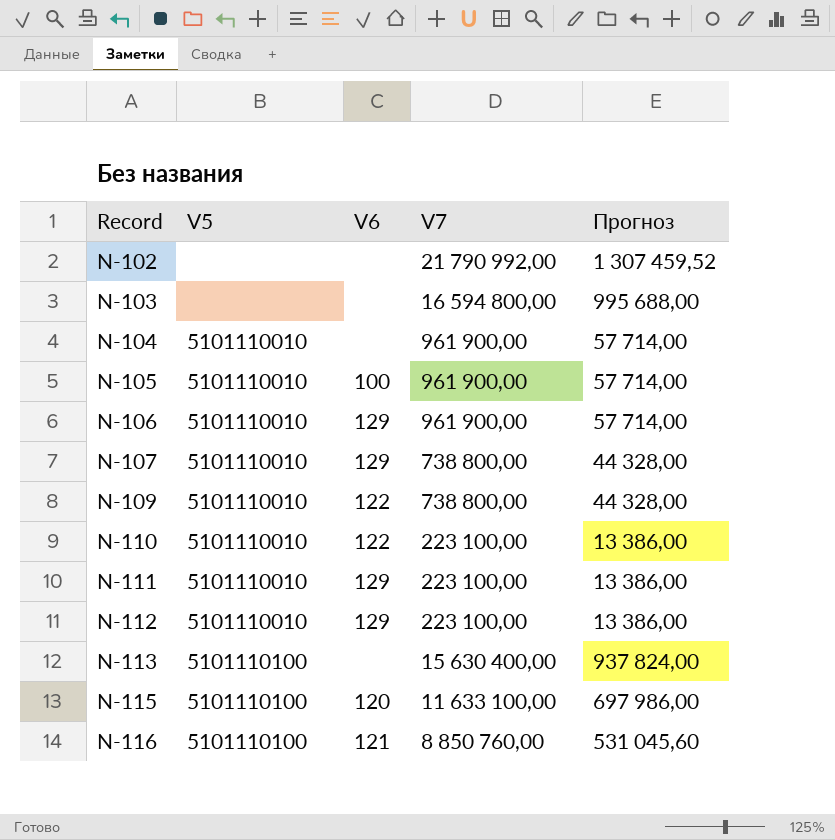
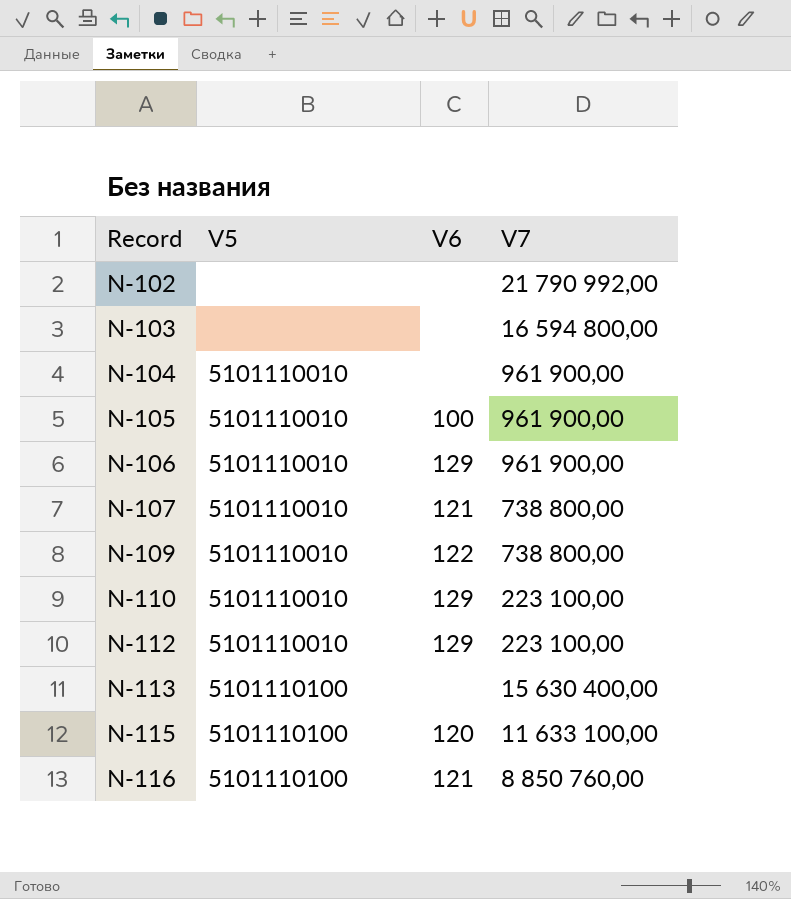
column Прогноз | formula: [V7] * 0,06 -> none
row N-111: 5101110010 | 129 | 223 100,00 | 13 386,00 -> none
N-107 | V6: 129 -> 121
N-110 | V6: 122 -> 129

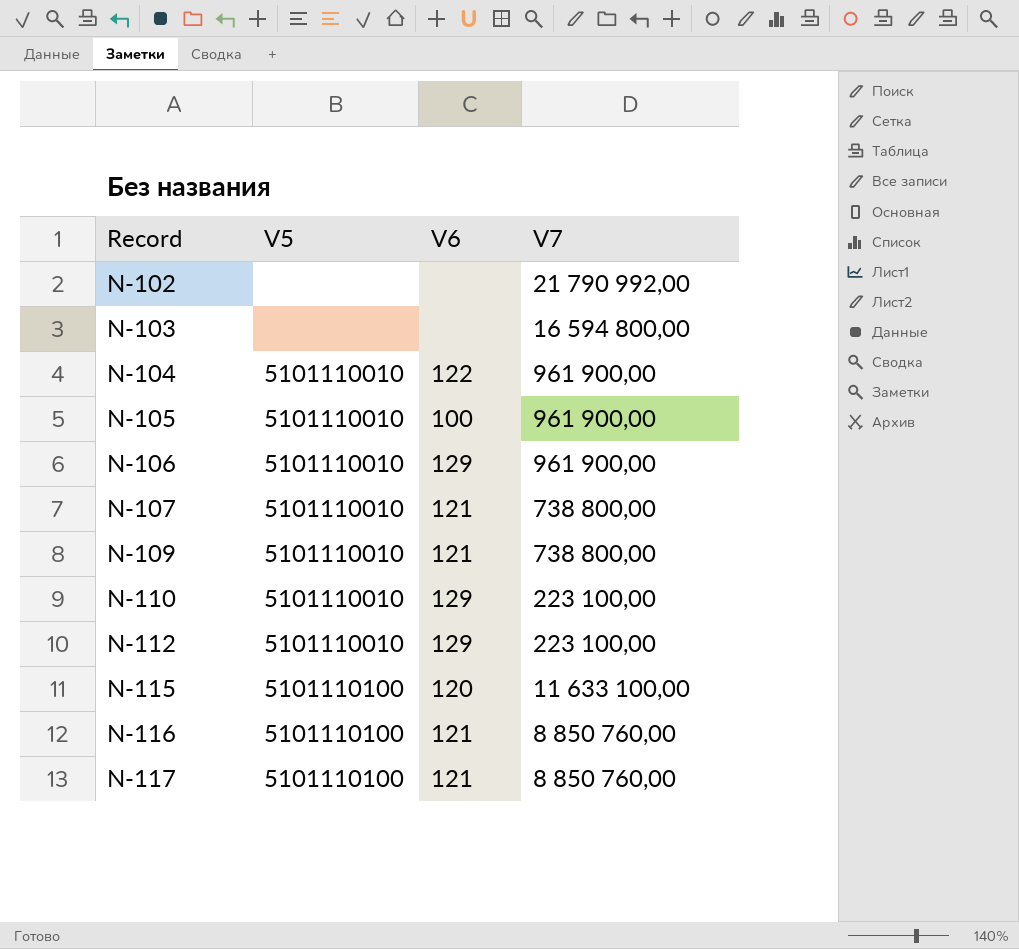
row N-113: 5101110100 | none | 15 630 400,00 -> none
N-104 | V6: none -> 122
N-109 | V6: 122 -> 121
row N-117: none -> 5101110100 | 121 | 8 850 760,00

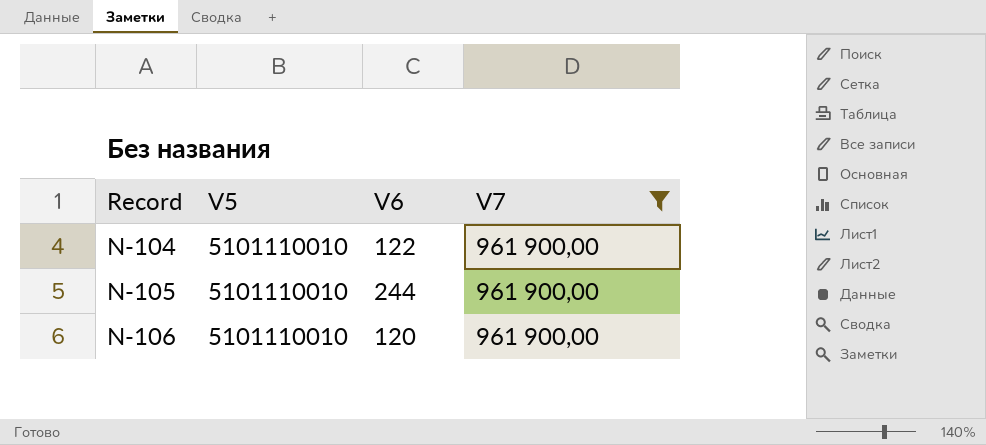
filter: none -> V7 = 961 900,00
N-105 | V6: 100 -> 244
N-106 | V6: 129 -> 120

